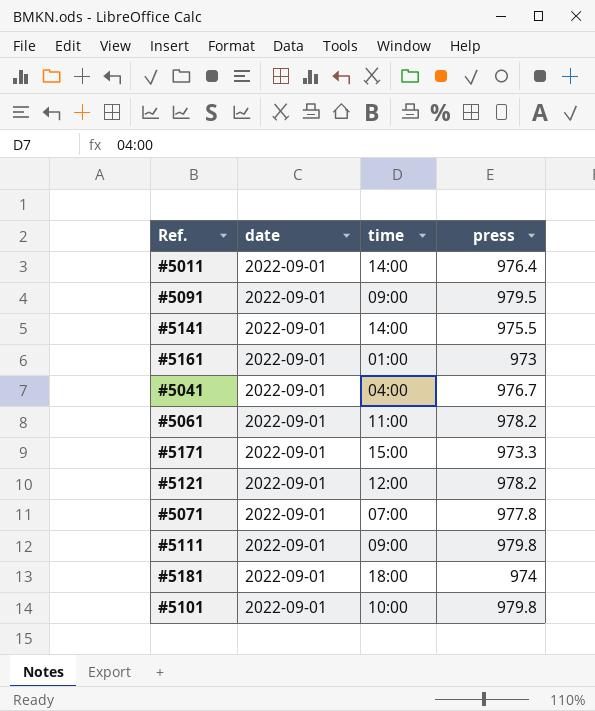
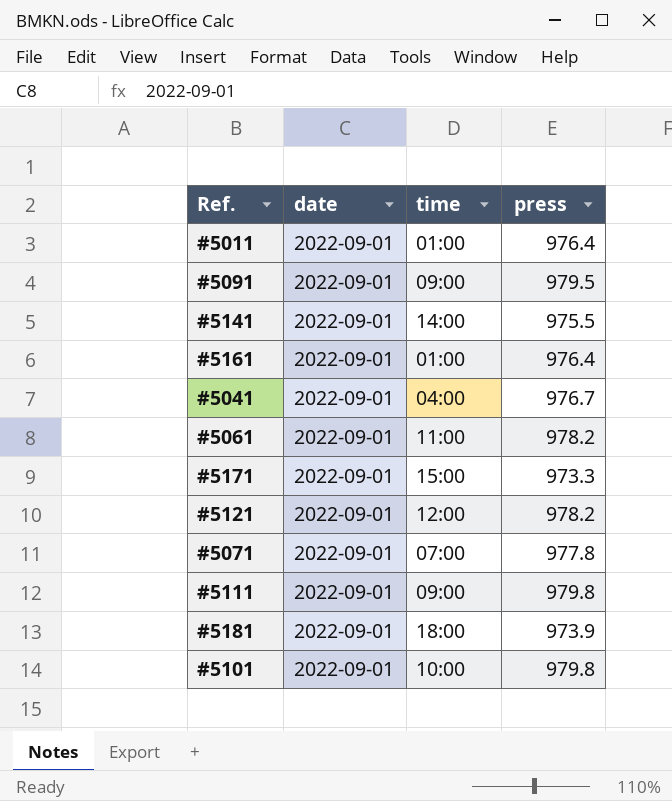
#5011 | time: 14:00 -> 01:00
#5161 | press: 973 -> 976.4
#5181 | press: 974 -> 973.9

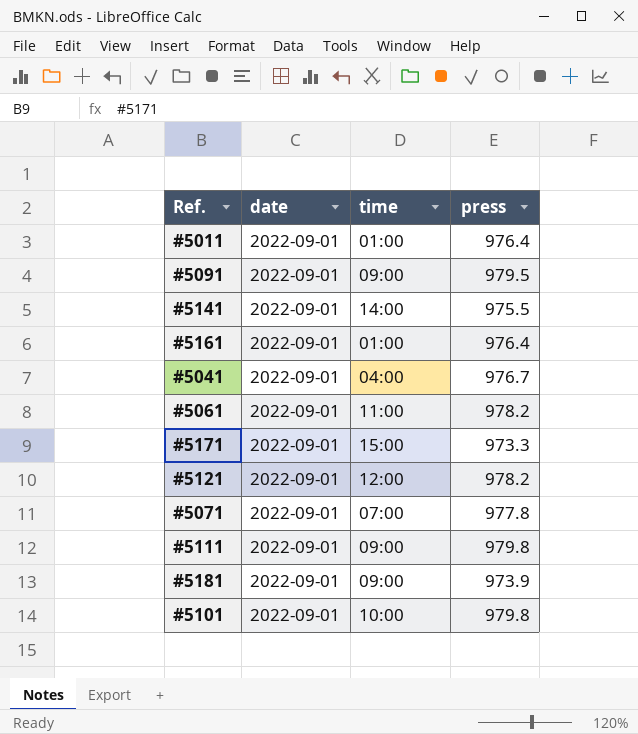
#5181 | time: 18:00 -> 09:00

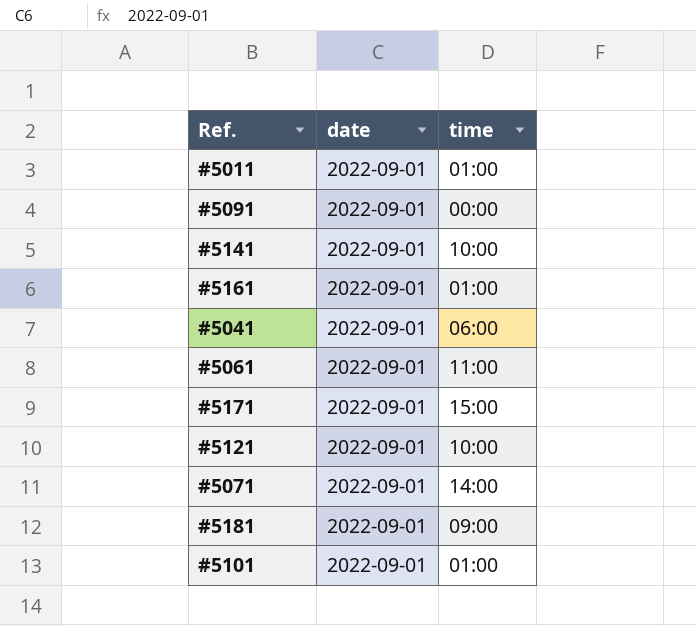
column press | position: 4 -> none
row #5111: 2022-09-01 | 09:00 | 979.8 -> none
#5091 | time: 09:00 -> 00:00
#5141 | time: 14:00 -> 10:00
#5041 | time: 04:00 -> 06:00
#5121 | time: 12:00 -> 10:00
#5071 | time: 07:00 -> 14:00
#5101 | time: 10:00 -> 01:00

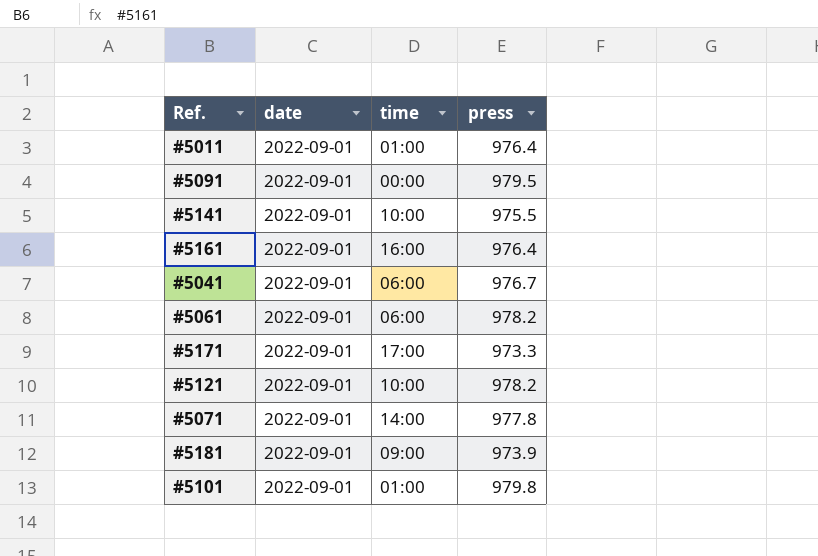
column press | position: none -> 4
#5161 | time: 01:00 -> 16:00
#5061 | time: 11:00 -> 06:00
#5171 | time: 15:00 -> 17:00

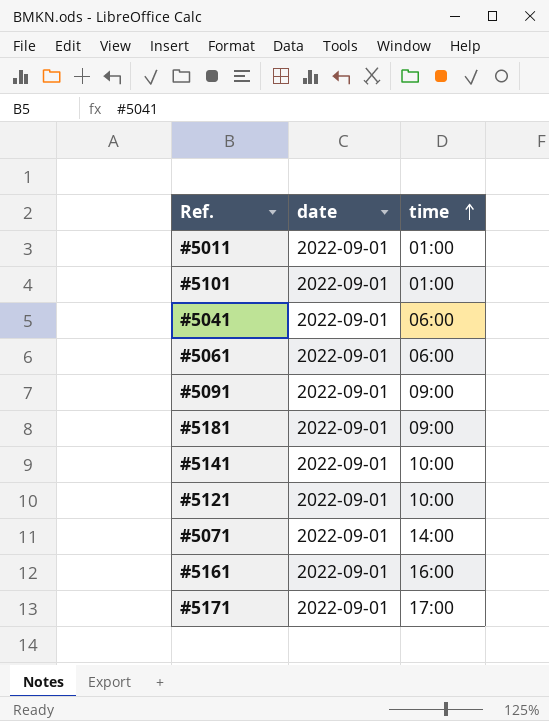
row order: none -> time ascending
column press | position: 4 -> none
#5091 | time: 00:00 -> 09:00

